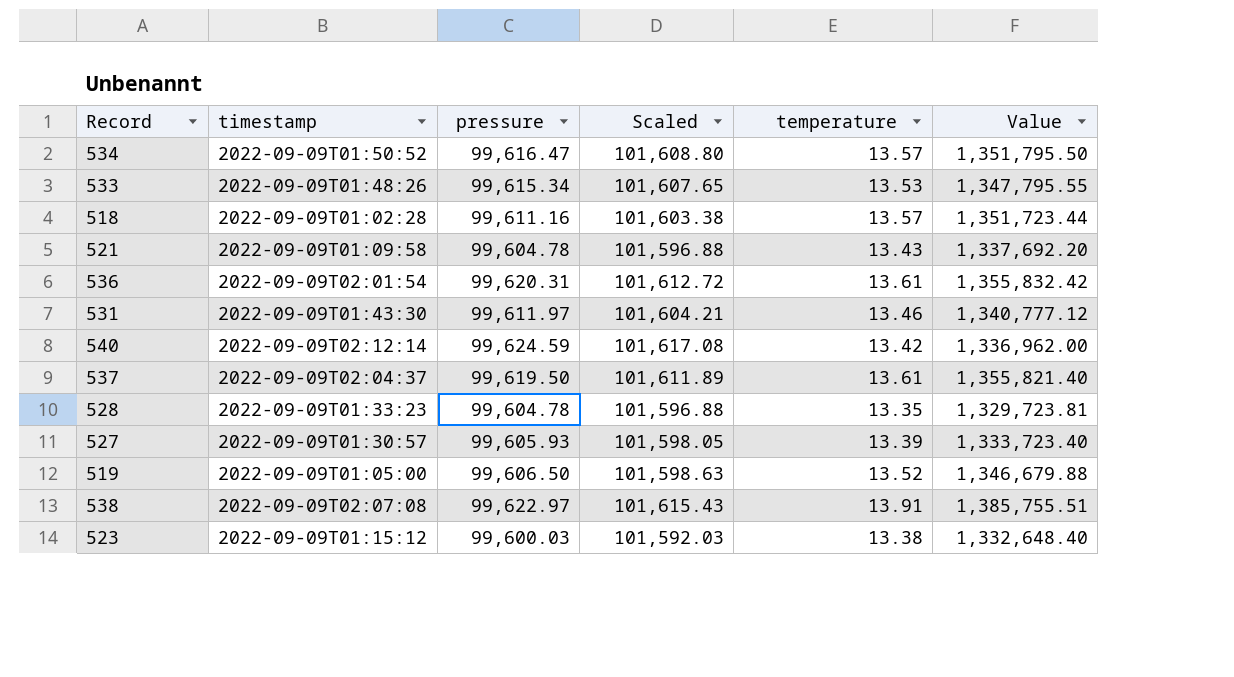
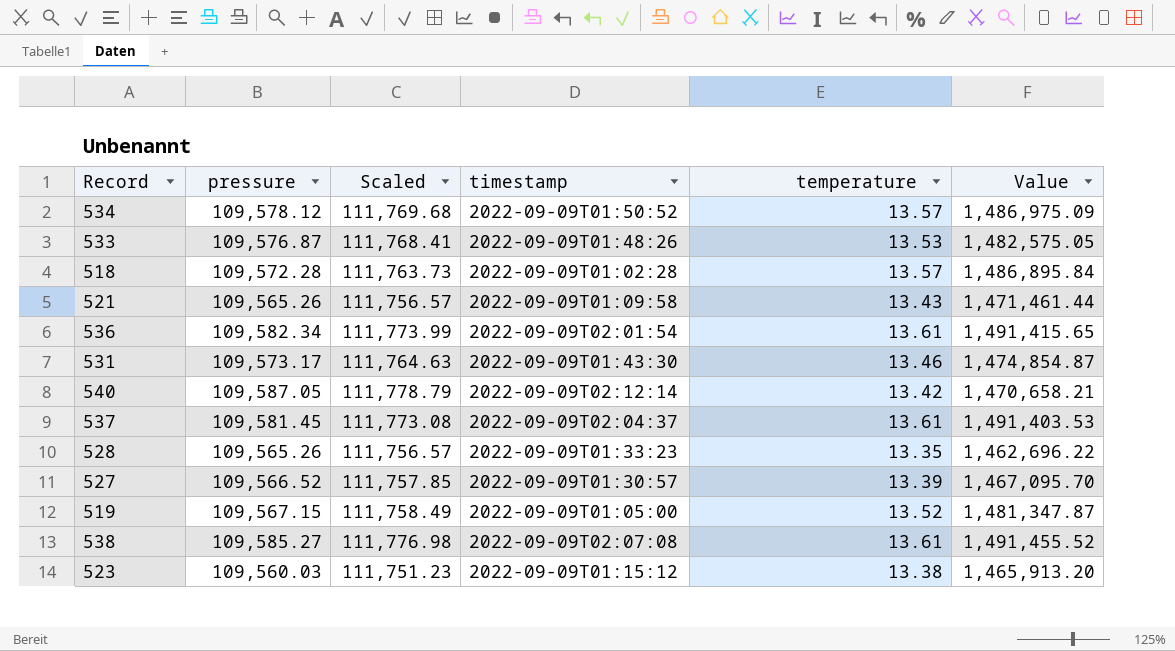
column timestamp | position: 2 -> 4
534 | pressure: 99,616.47 -> 109,578.12
534 | Scaled: 101,608.80 -> 111,769.68
534 | Value: 1,351,795.50 -> 1,486,975.09
533 | pressure: 99,615.34 -> 109,576.87
533 | Scaled: 101,607.65 -> 111,768.41
533 | Value: 1,347,795.55 -> 1,482,575.05
518 | pressure: 99,611.16 -> 109,572.28
518 | Scaled: 101,603.38 -> 111,763.73
518 | Value: 1,351,723.44 -> 1,486,895.84
521 | pressure: 99,604.78 -> 109,565.26
521 | Scaled: 101,596.88 -> 111,756.57
521 | Value: 1,337,692.20 -> 1,471,461.44
536 | pressure: 99,620.31 -> 109,582.34
536 | Scaled: 101,612.72 -> 111,773.99
536 | Value: 1,355,832.42 -> 1,491,415.65
531 | pressure: 99,611.97 -> 109,573.17
531 | Scaled: 101,604.21 -> 111,764.63
531 | Value: 1,340,777.12 -> 1,474,854.87
540 | pressure: 99,624.59 -> 109,587.05
540 | Scaled: 101,617.08 -> 111,778.79
540 | Value: 1,336,962.00 -> 1,470,658.21
537 | pressure: 99,619.50 -> 109,581.45
537 | Scaled: 101,611.89 -> 111,773.08
537 | Value: 1,355,821.40 -> 1,491,403.53
528 | pressure: 99,604.78 -> 109,565.26
528 | Scaled: 101,596.88 -> 111,756.57
528 | Value: 1,329,723.81 -> 1,462,696.22
527 | pressure: 99,605.93 -> 109,566.52
527 | Scaled: 101,598.05 -> 111,757.85
527 | Value: 1,333,723.40 -> 1,467,095.70
519 | pressure: 99,606.50 -> 109,567.15
519 | Scaled: 101,598.63 -> 111,758.49
519 | Value: 1,346,679.88 -> 1,481,347.87
538 | pressure: 99,622.97 -> 109,585.27
538 | Scaled: 101,615.43 -> 111,776.98
538 | temperature: 13.91 -> 13.61
538 | Value: 1,385,755.51 -> 1,491,455.52
523 | pressure: 99,600.03 -> 109,560.03
523 | Scaled: 101,592.03 -> 111,751.23
523 | Value: 1,332,648.40 -> 1,465,913.20

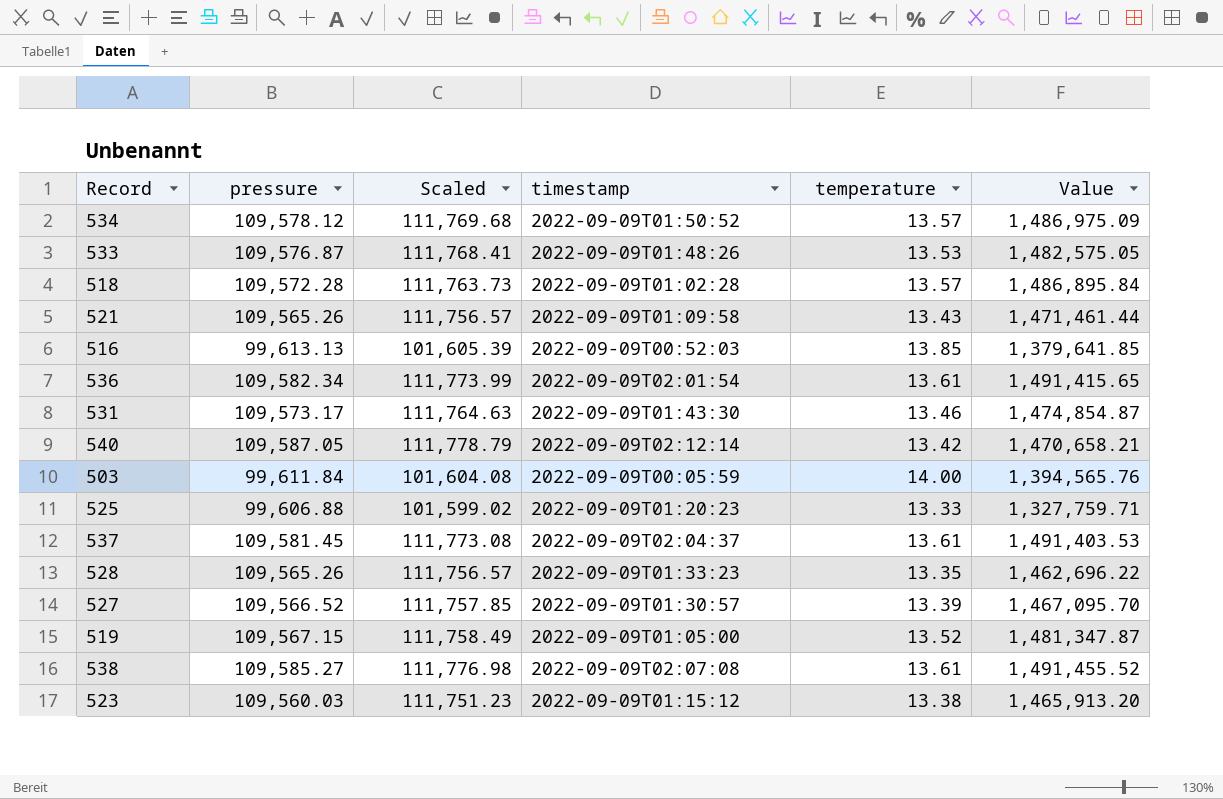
row 516: none -> 99,613.13 | 101,605.39 | 2022-09-09T00:52:03 | 13.85 | 1,379,641.85
row 503: none -> 99,611.84 | 101,604.08 | 2022-09-09T00:05:59 | 14.00 | 1,394,565.76
row 525: none -> 99,606.88 | 101,599.02 | 2022-09-09T01:20:23 | 13.33 | 1,327,759.71

